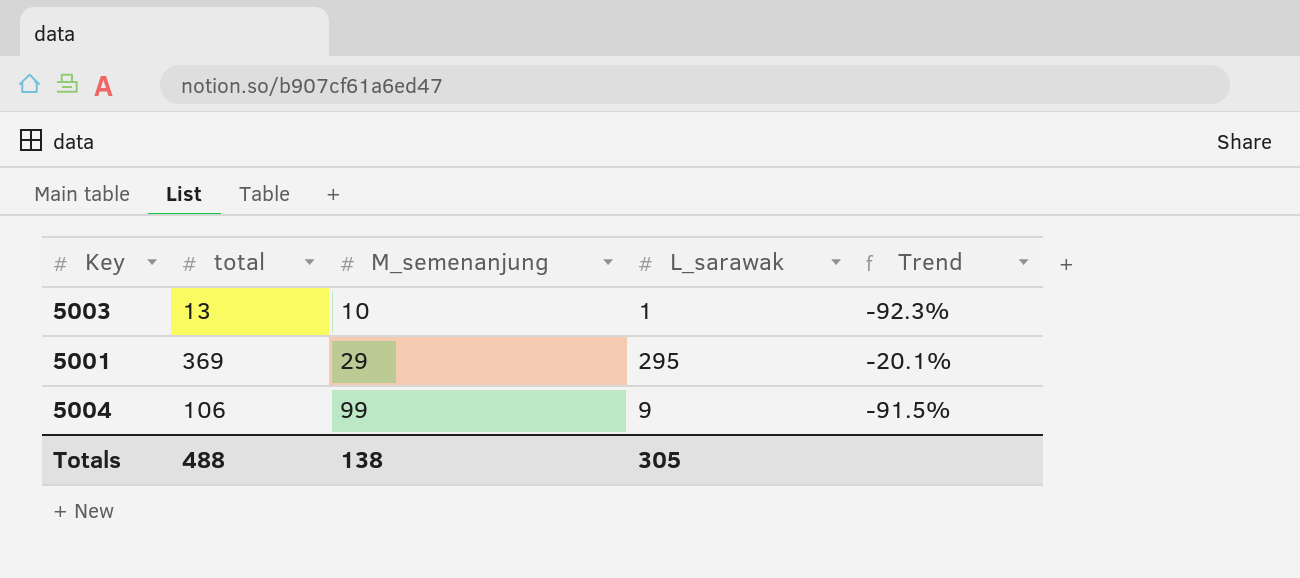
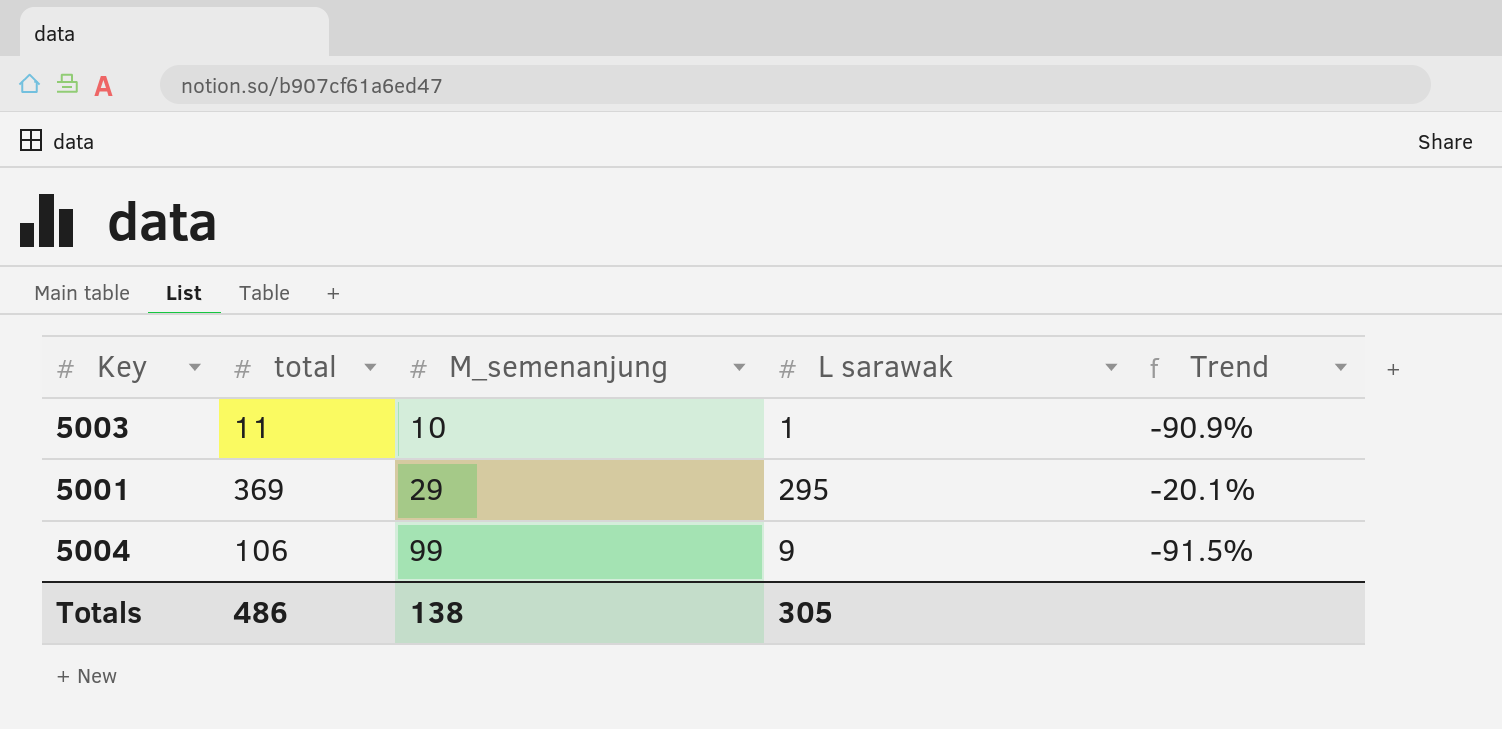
column name: L_sarawak -> L sarawak
5003 | total: 13 -> 11
5003 | Trend: -92.3% -> -90.9%
Totals | total: 488 -> 486

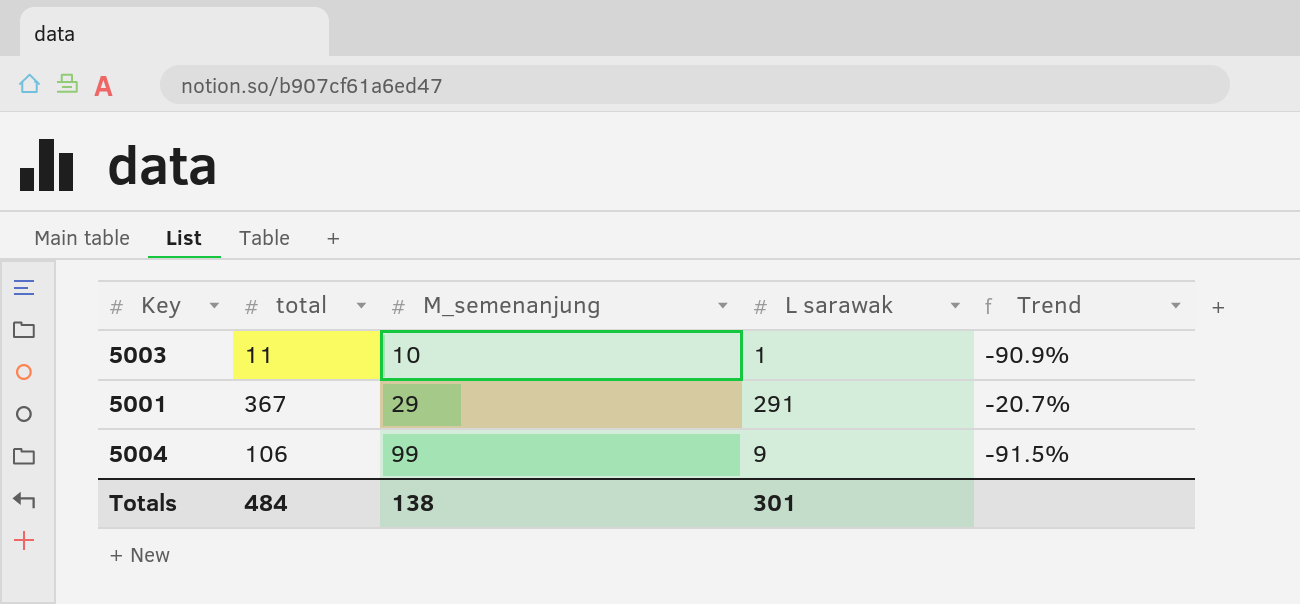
5001 | total: 369 -> 367
5001 | L sarawak: 295 -> 291
5001 | Trend: -20.1% -> -20.7%
Totals | total: 486 -> 484
Totals | L sarawak: 305 -> 301

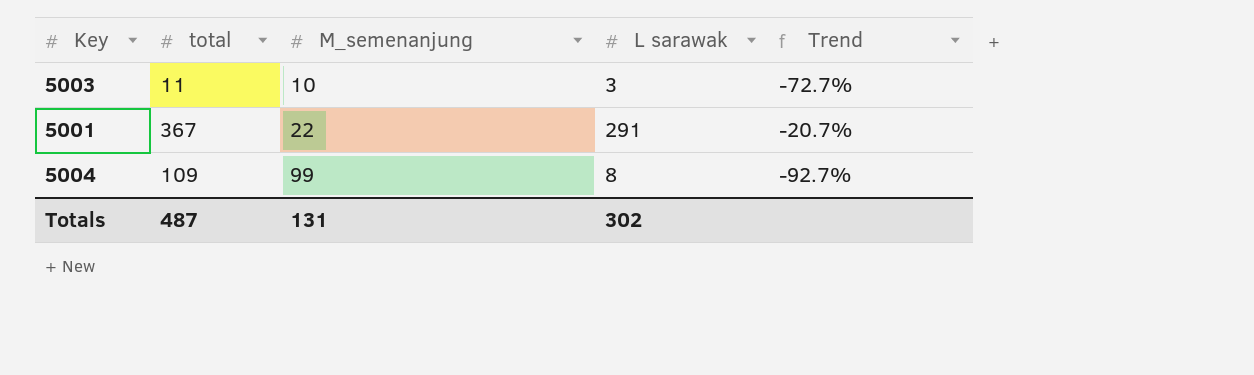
5003 | L sarawak: 1 -> 3
5003 | Trend: -90.9% -> -72.7%
5001 | M_semenanjung: 29 -> 22
5004 | total: 106 -> 109
5004 | L sarawak: 9 -> 8
5004 | Trend: -91.5% -> -92.7%
Totals | total: 484 -> 487
Totals | M_semenanjung: 138 -> 131
Totals | L sarawak: 301 -> 302

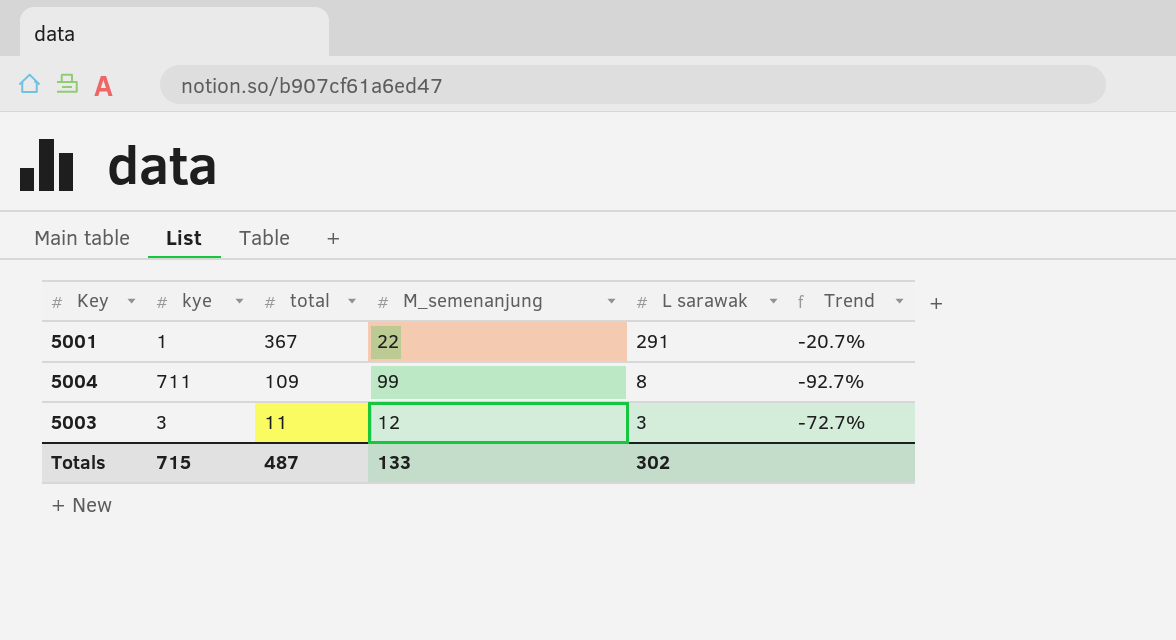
row order: M_semenanjung ascending -> total descending
column kye | position: none -> 2
5003 | M_semenanjung: 10 -> 12
Totals | M_semenanjung: 131 -> 133

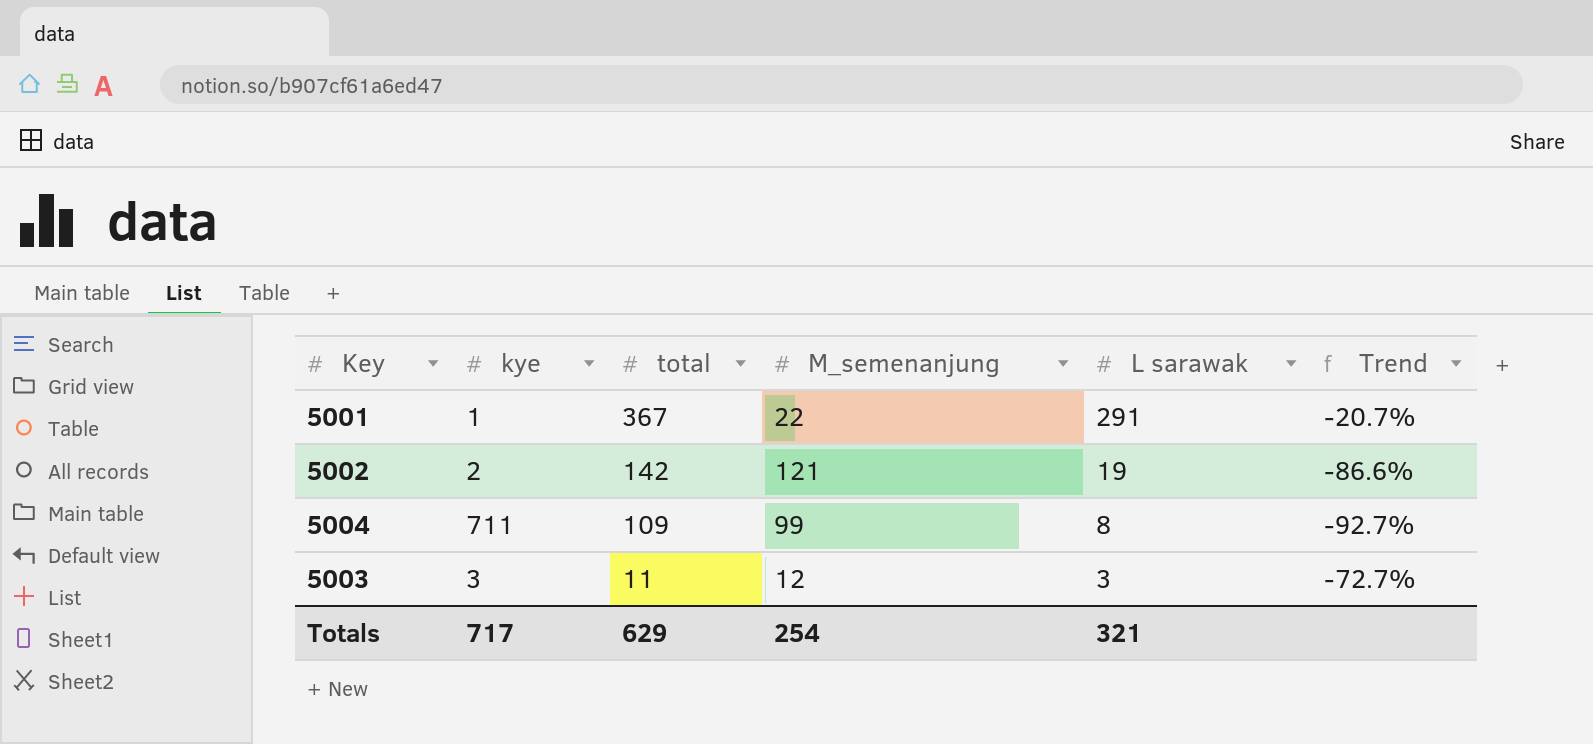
row 5002: none -> 2 | 142 | 121 | 19 | -86.6%
Totals | kye: 715 -> 717
Totals | total: 487 -> 629
Totals | M_semenanjung: 133 -> 254
Totals | L sarawak: 302 -> 321

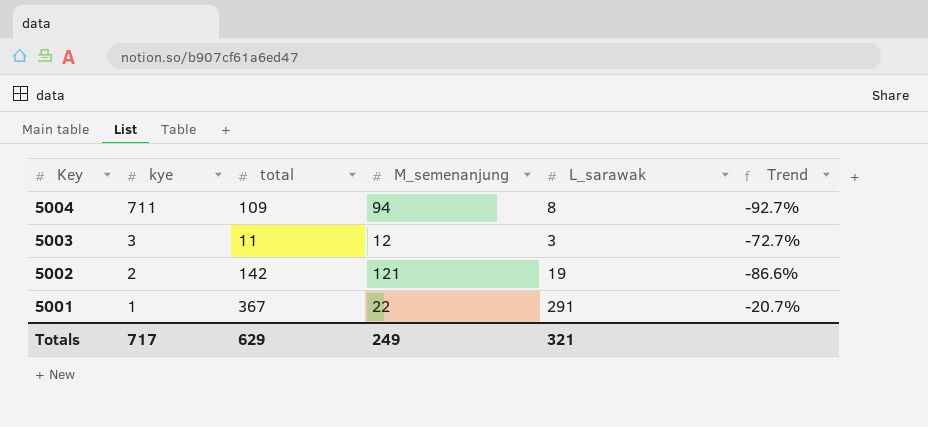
row order: total descending -> Key descending
column name: L sarawak -> L_sarawak
5004 | M_semenanjung: 99 -> 94
Totals | M_semenanjung: 254 -> 249

